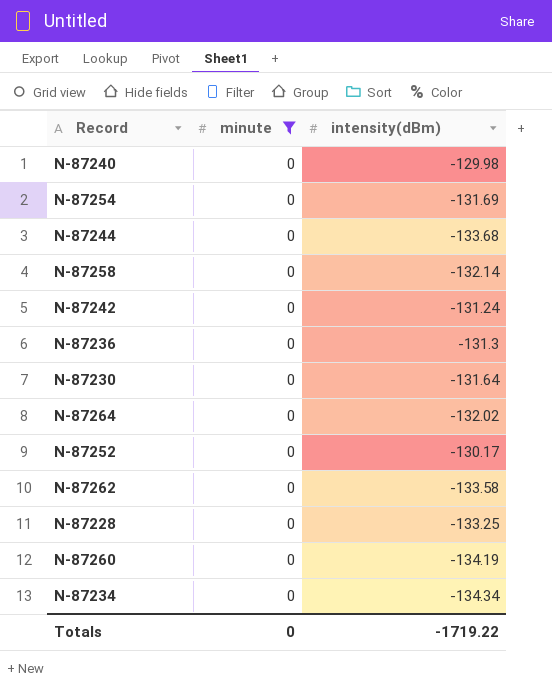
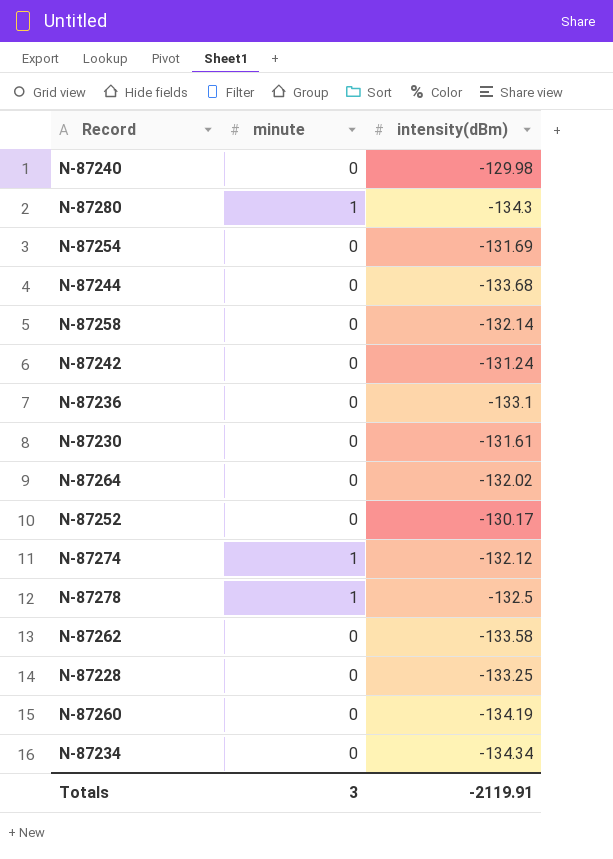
filter: minute = 0 -> none
N-87236 | intensity(dBm): -131.3 -> -133.1
N-87230 | intensity(dBm): -131.64 -> -131.61
Totals | minute: 0 -> 3
Totals | intensity(dBm): -1719.22 -> -2119.91

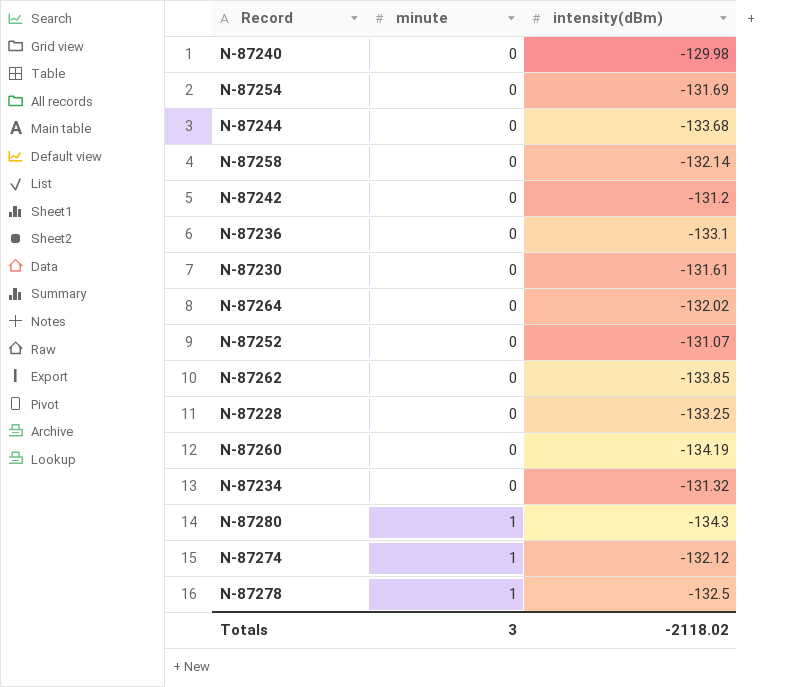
row order: none -> minute ascending
N-87242 | intensity(dBm): -131.24 -> -131.2
N-87252 | intensity(dBm): -130.17 -> -131.07
N-87262 | intensity(dBm): -133.58 -> -133.85
N-87234 | intensity(dBm): -134.34 -> -131.32
Totals | intensity(dBm): -2119.91 -> -2118.02

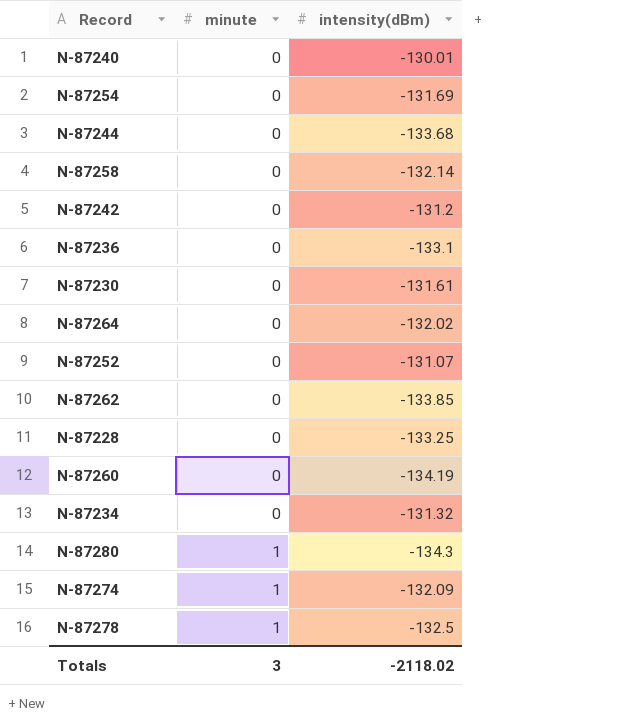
N-87240 | intensity(dBm): -129.98 -> -130.01
N-87274 | intensity(dBm): -132.12 -> -132.09

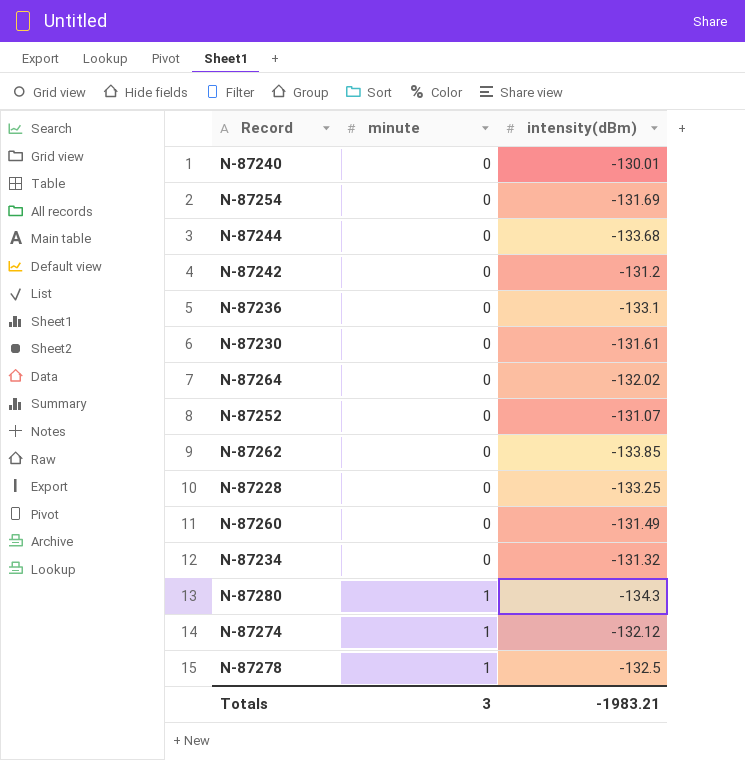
row N-87258: 0 | -132.14 -> none
N-87260 | intensity(dBm): -134.19 -> -131.49
N-87274 | intensity(dBm): -132.09 -> -132.12
Totals | intensity(dBm): -2118.02 -> -1983.21

